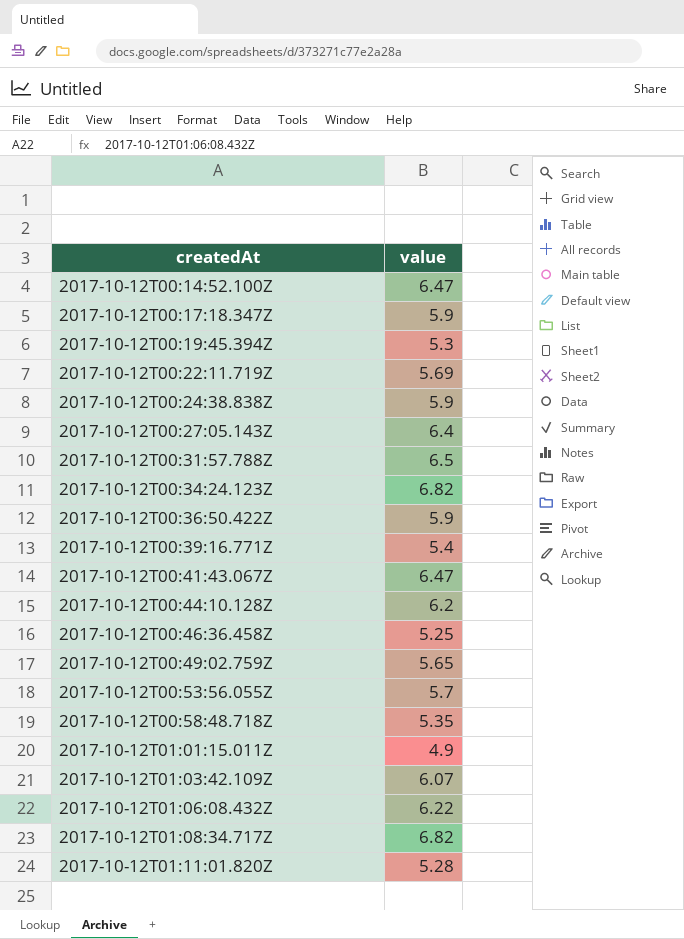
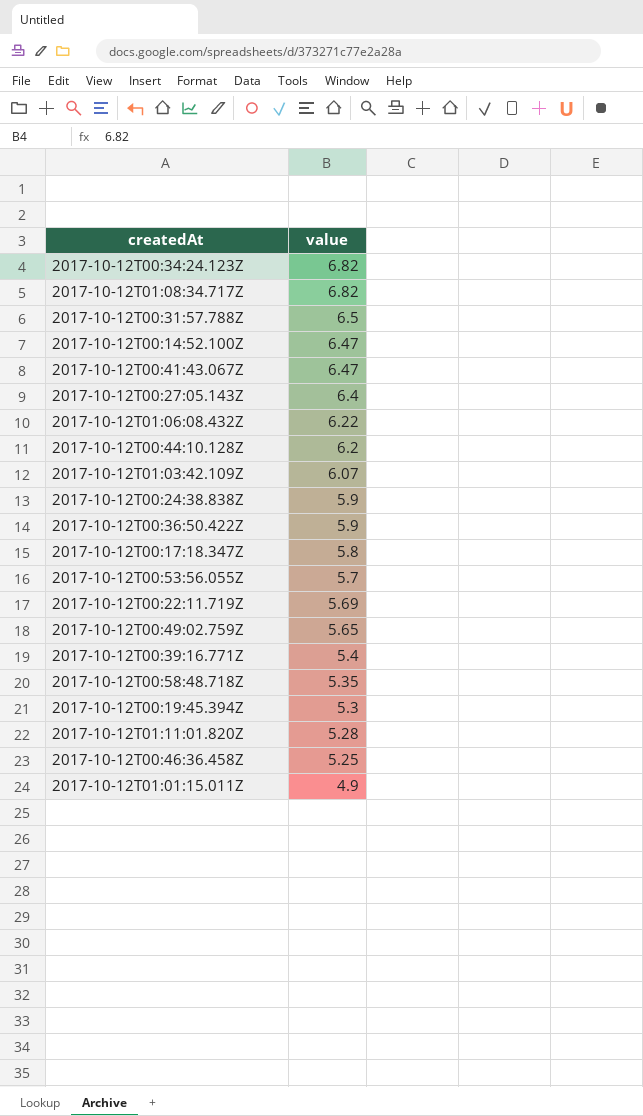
row order: createdAt ascending -> value descending
2017-10-12T00:17:18.347Z | value: 5.9 -> 5.8

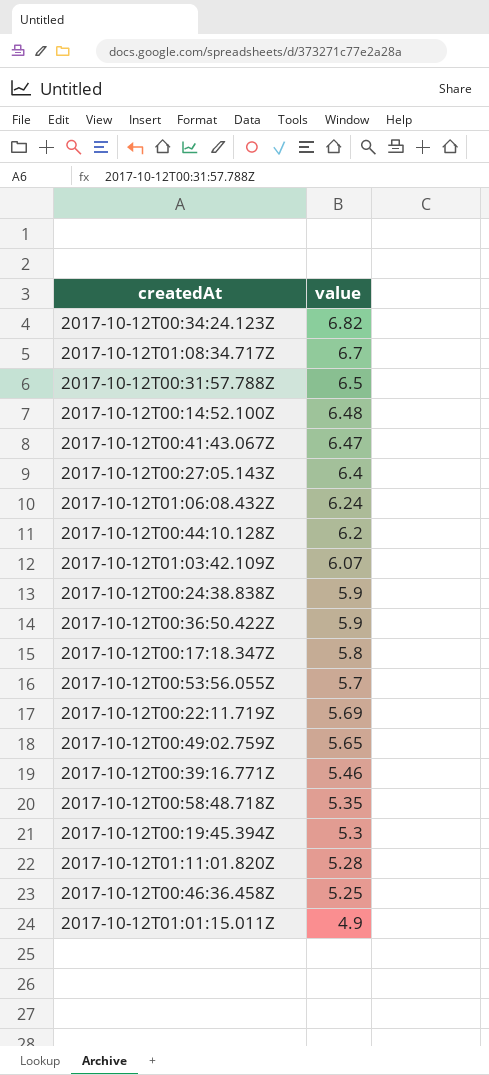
2017-10-12T01:08:34.717Z | value: 6.82 -> 6.7
2017-10-12T00:14:52.100Z | value: 6.47 -> 6.48
2017-10-12T01:06:08.432Z | value: 6.22 -> 6.24
2017-10-12T00:39:16.771Z | value: 5.4 -> 5.46

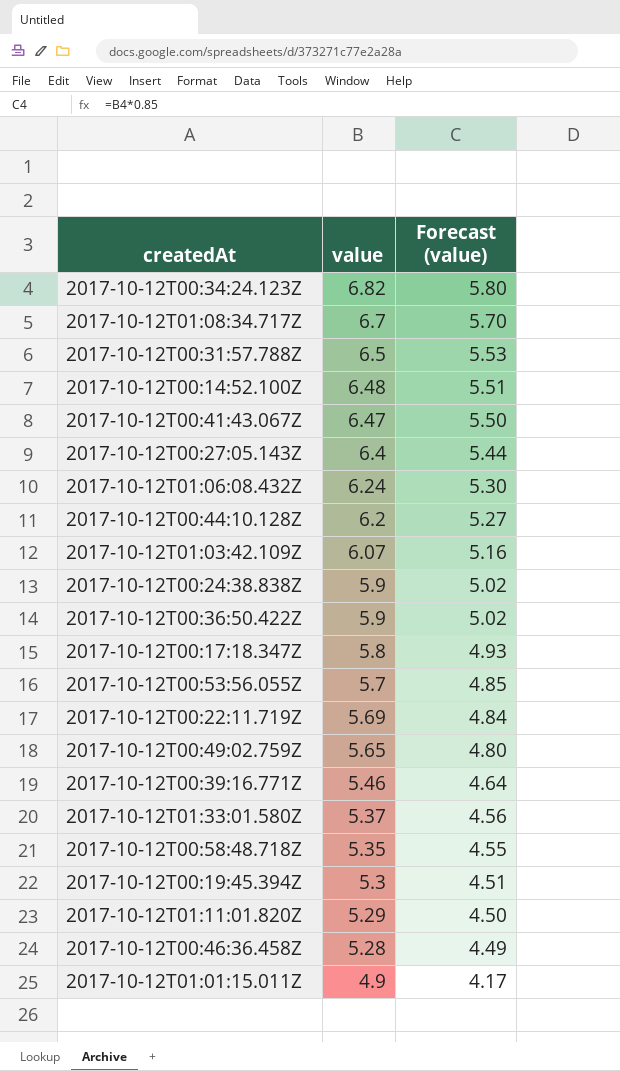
column Forecast (value) | formula: none -> [value] * 0.85
row 2017-10-12T01:33:01.580Z: none -> 5.37 | 4.56
2017-10-12T01:11:01.820Z | value: 5.28 -> 5.29
2017-10-12T00:46:36.458Z | value: 5.25 -> 5.28

